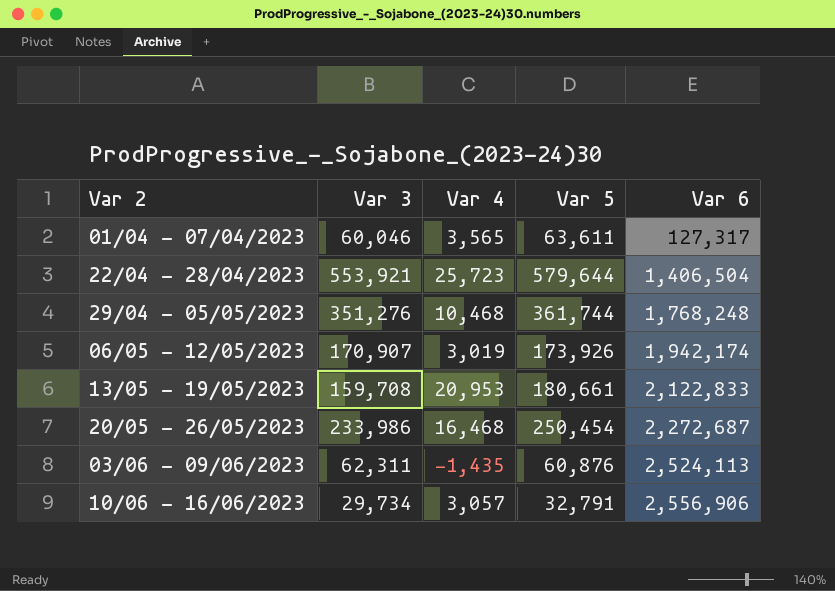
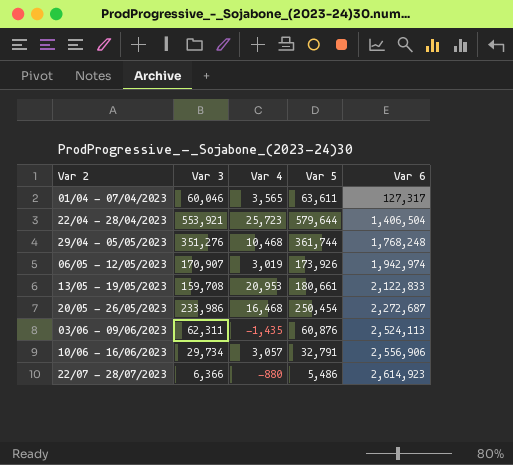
06/05 - 12/05/2023 | Var 6: 1,942,174 -> 1,942,974
row 22/07 - 28/07/2023: none -> 6,366 | -880 | 5,486 | 2,614,923

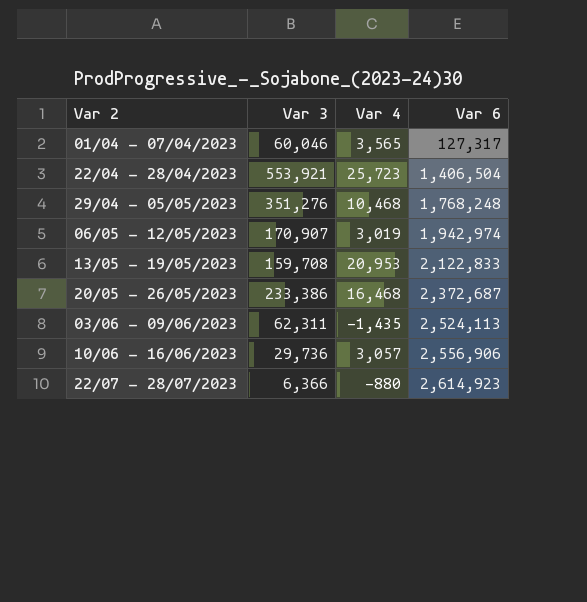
column Var 5 | formula: [Var 3] + [Var 4] -> none
20/05 - 26/05/2023 | Var 3: 233,986 -> 233,386
20/05 - 26/05/2023 | Var 6: 2,272,687 -> 2,372,687
10/06 - 16/06/2023 | Var 3: 29,734 -> 29,736

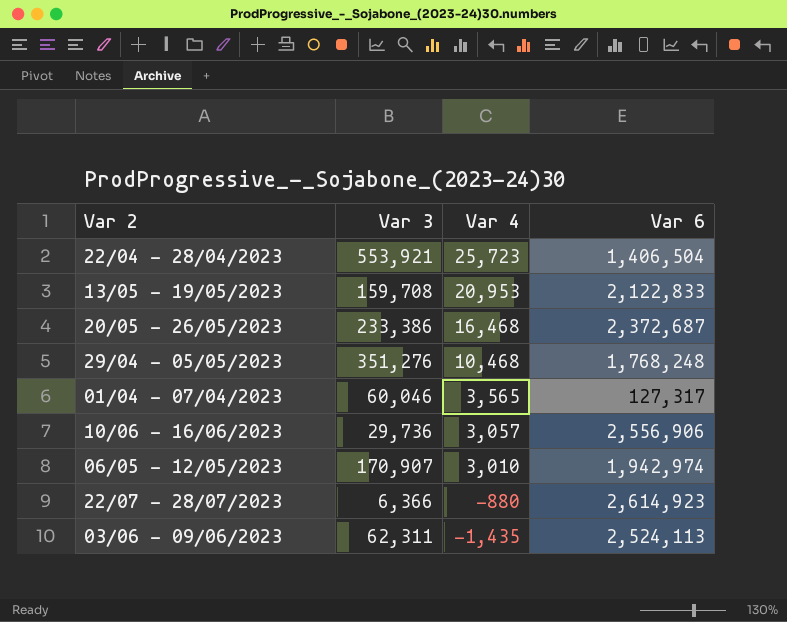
row order: Var 6 ascending -> Var 4 descending
06/05 - 12/05/2023 | Var 4: 3,019 -> 3,010

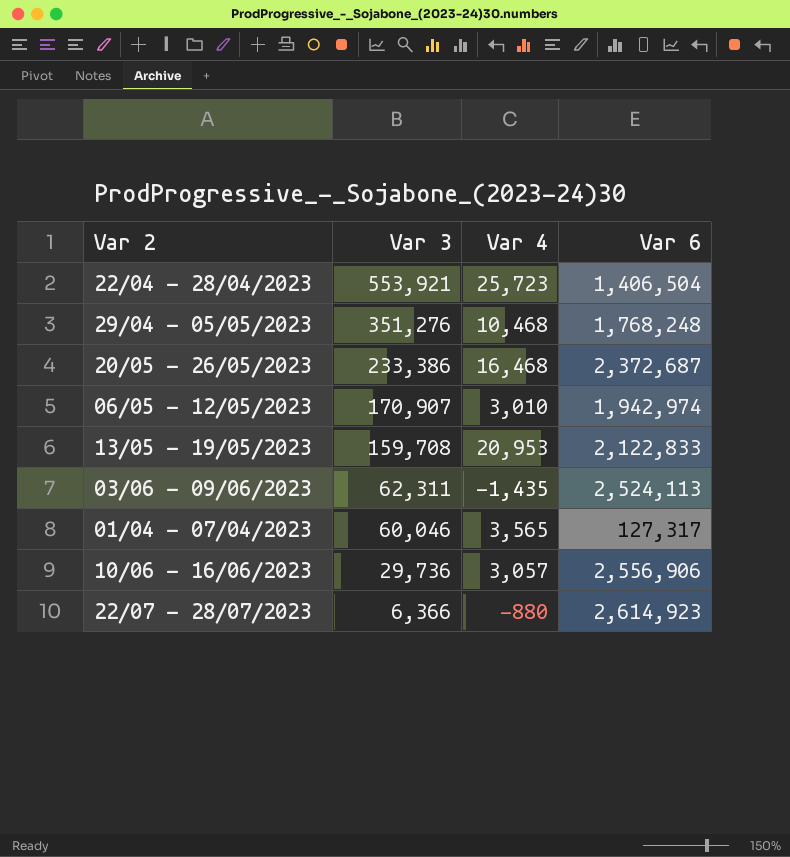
row order: Var 4 descending -> Var 3 descending

